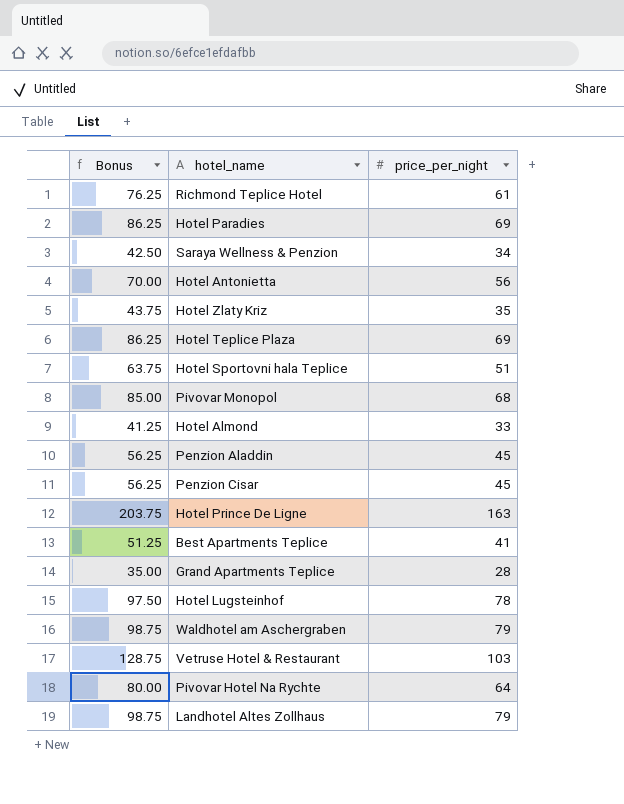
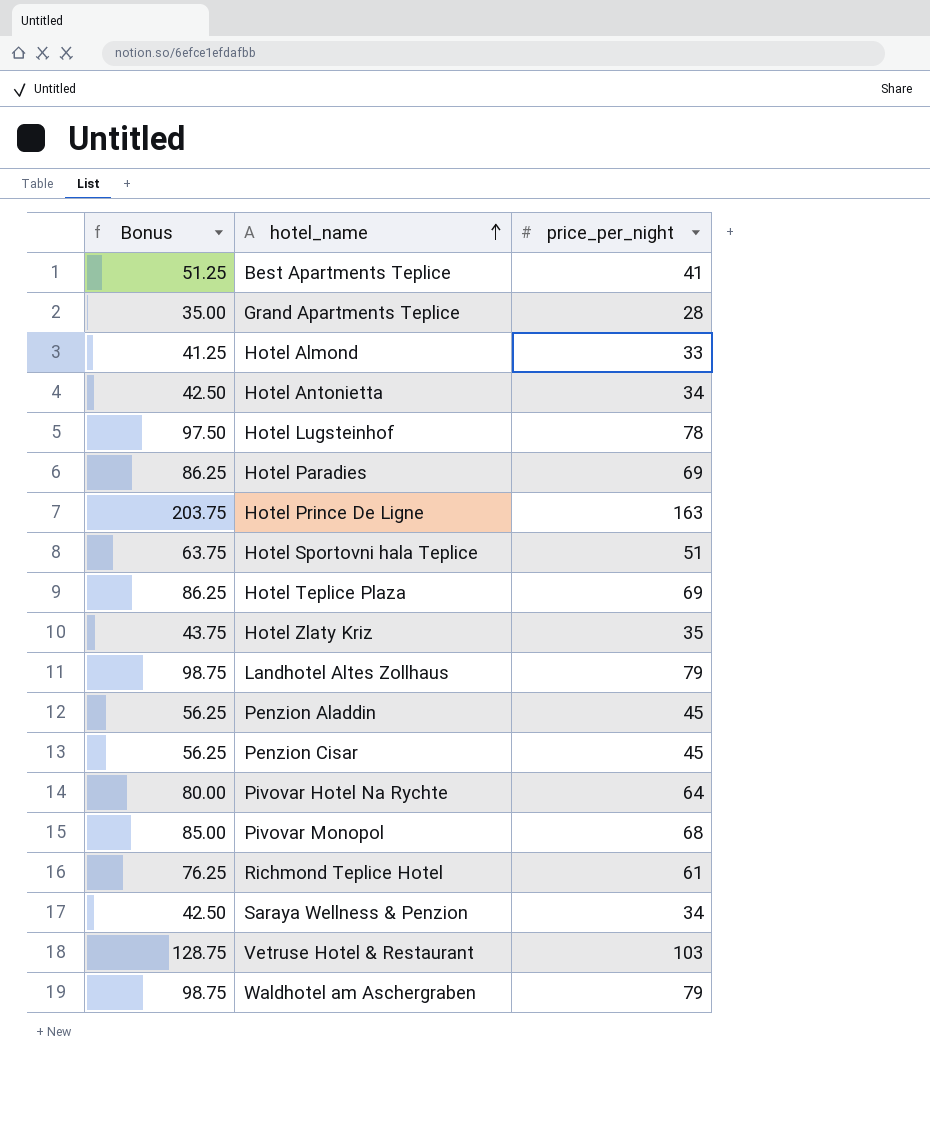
row order: none -> hotel_name ascending
Hotel Antonietta | Bonus: 70.00 -> 42.50
Hotel Antonietta | price_per_night: 56 -> 34

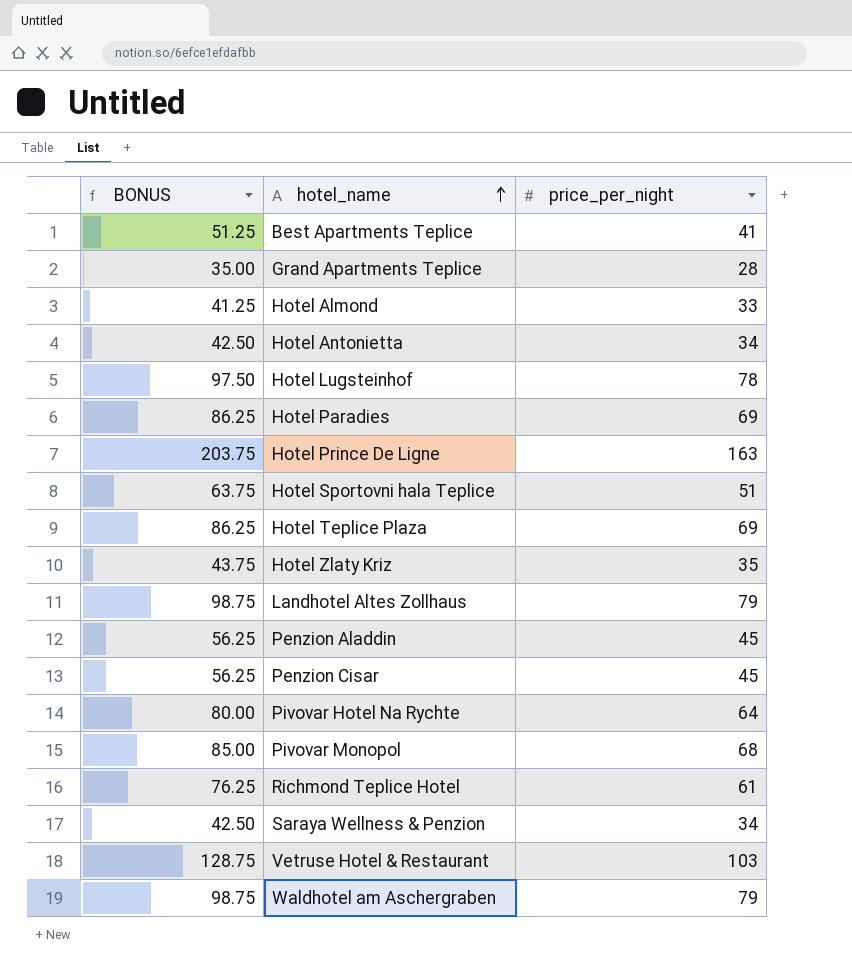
column name: Bonus -> BONUS

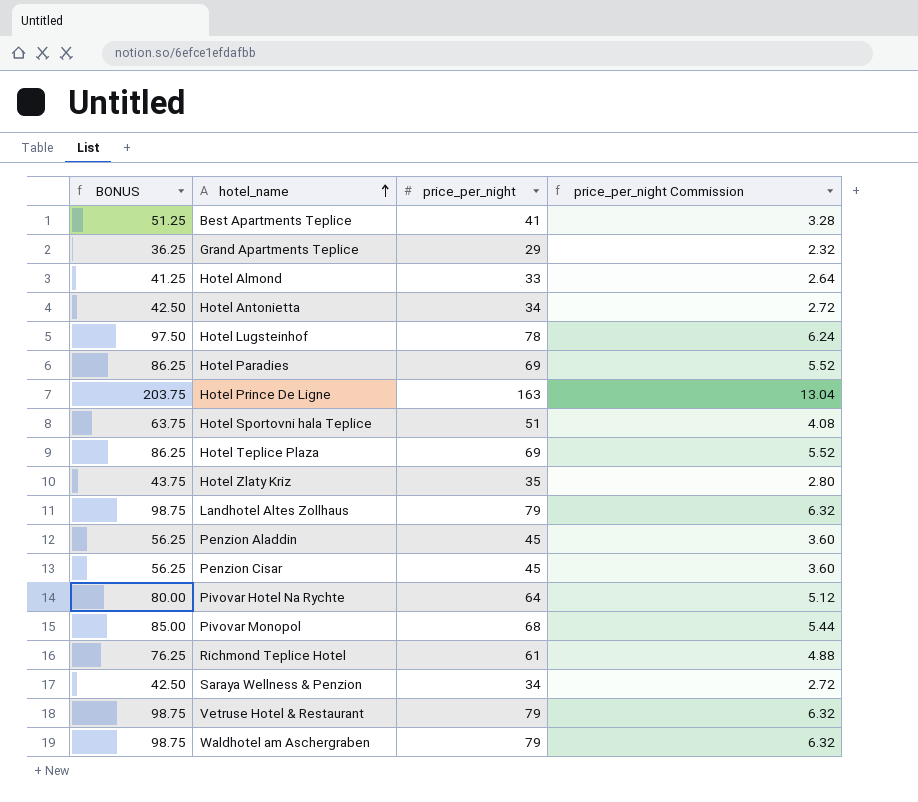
column price_per_night Commission | formula: none -> [price_per_night] * 0.08
Grand Apartments Teplice | BONUS: 35.00 -> 36.25
Grand Apartments Teplice | price_per_night: 28 -> 29
Vetruse Hotel & Restaurant | BONUS: 128.75 -> 98.75
Vetruse Hotel & Restaurant | price_per_night: 103 -> 79

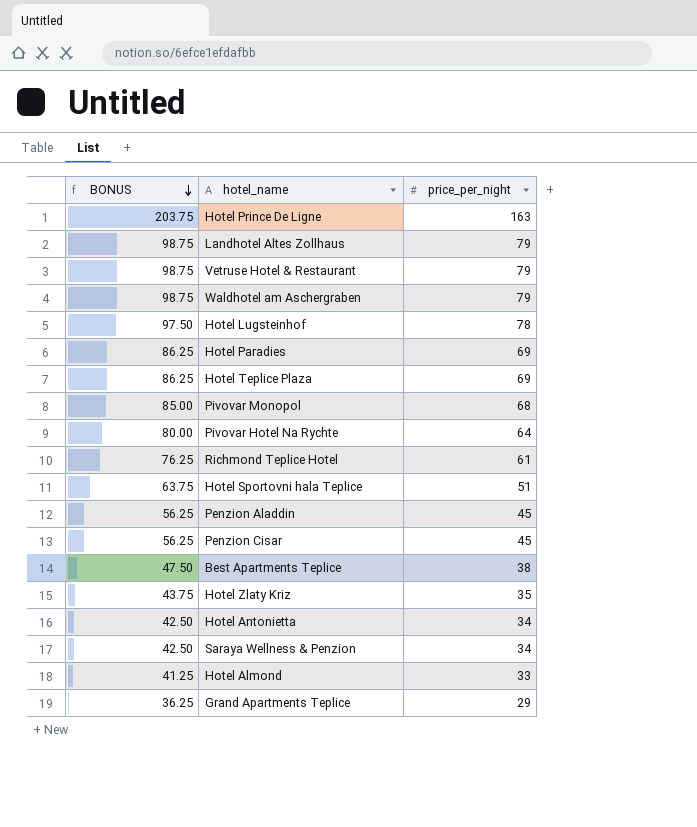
row order: hotel_name ascending -> BONUS descending
column price_per_night Commission | formula: [price_per_night] * 0.08 -> none
Best Apartments Teplice | BONUS: 51.25 -> 47.50
Best Apartments Teplice | price_per_night: 41 -> 38

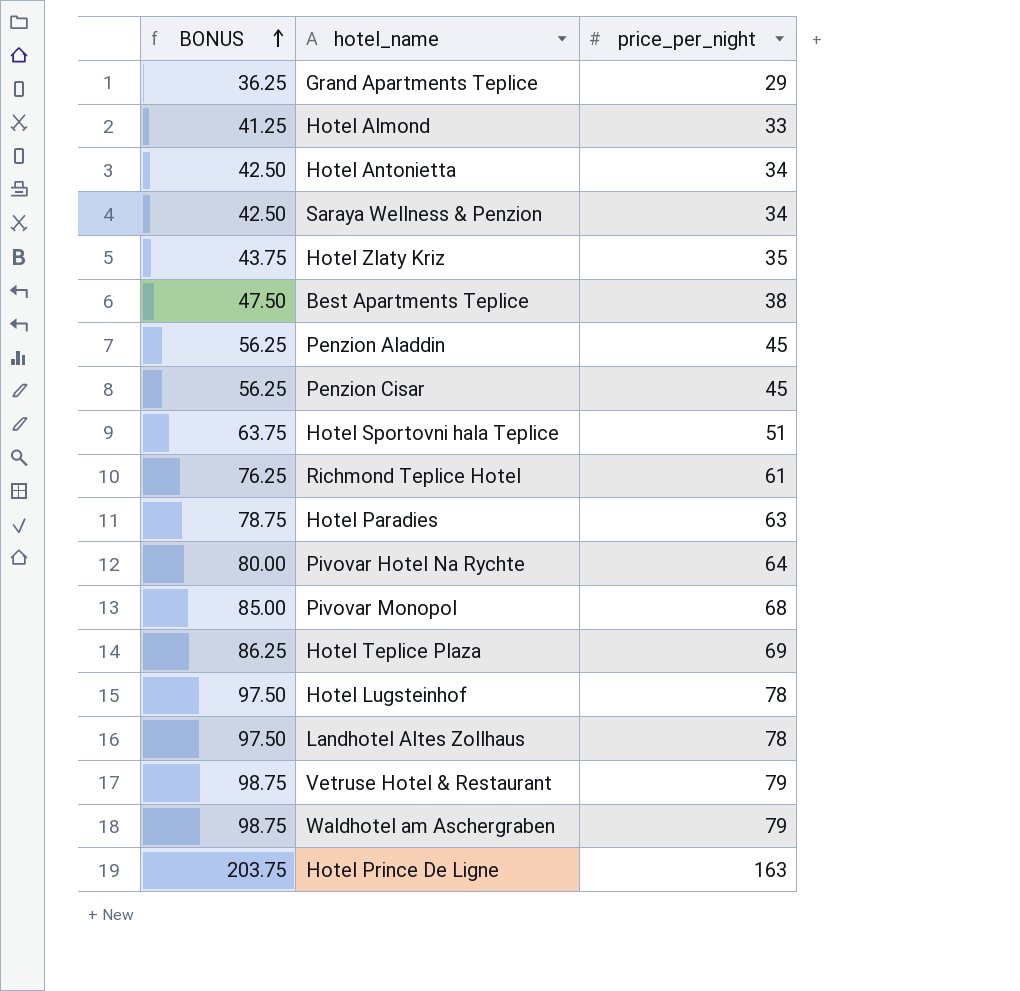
row order: BONUS descending -> BONUS ascending
Hotel Paradies | BONUS: 86.25 -> 78.75
Hotel Paradies | price_per_night: 69 -> 63
Landhotel Altes Zollhaus | BONUS: 98.75 -> 97.50
Landhotel Altes Zollhaus | price_per_night: 79 -> 78

